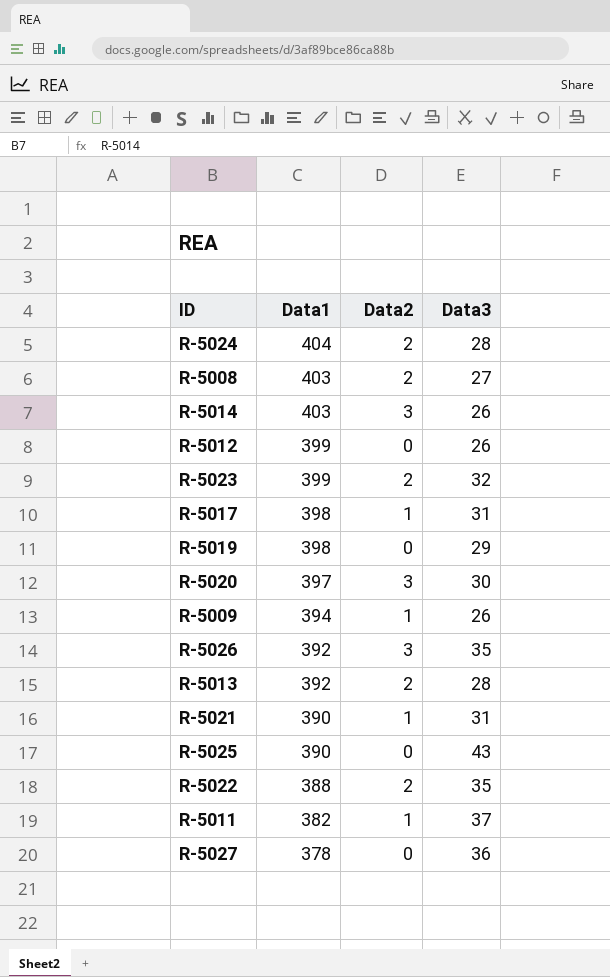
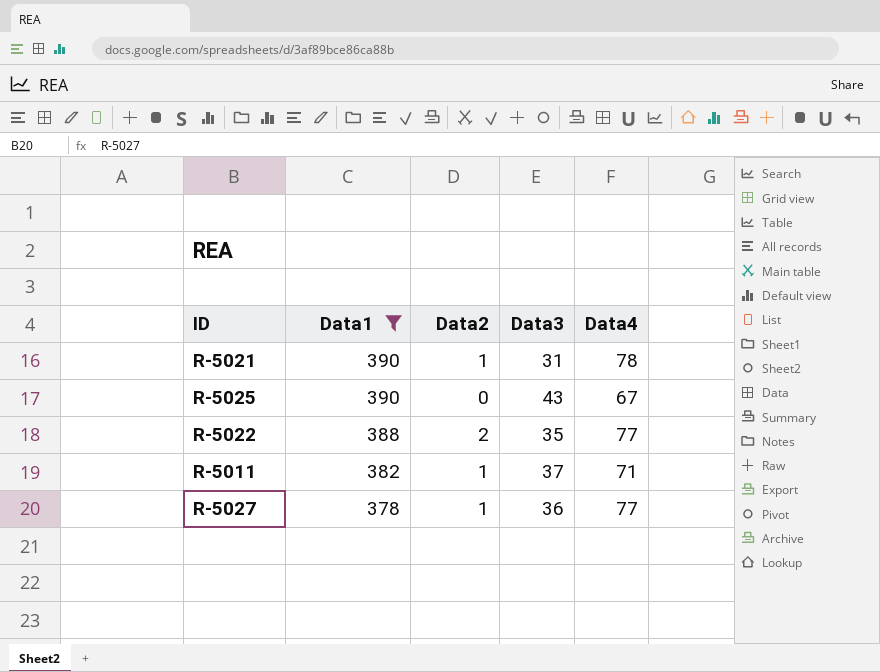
filter: none -> Data1 <= 390
column Data4 | position: none -> 5
R-5027 | Data2: 0 -> 1

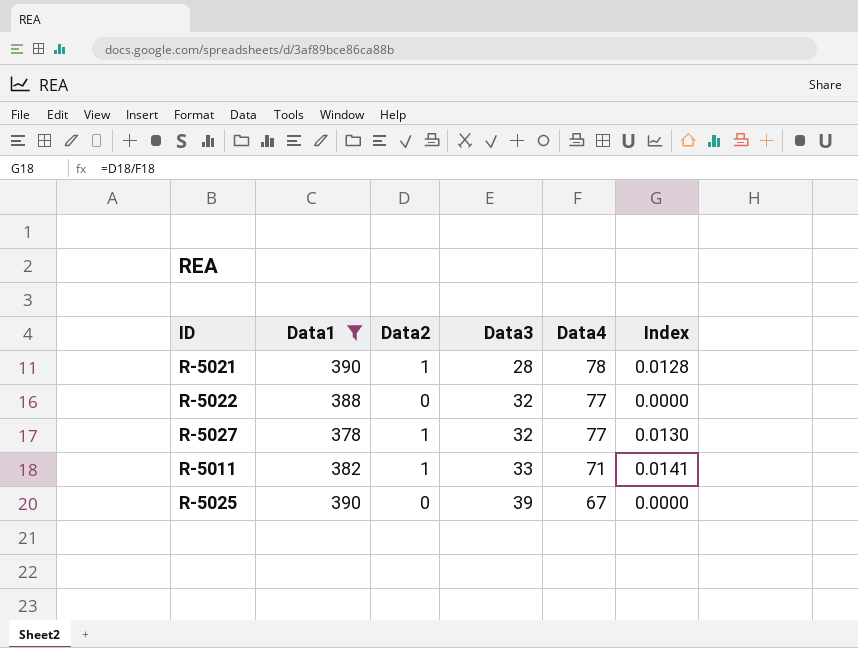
row order: Data1 descending -> Data3 ascending
column Index | formula: none -> [Data2] / [Data4]
R-5021 | Data3: 31 -> 28
R-5022 | Data2: 2 -> 0
R-5022 | Data3: 35 -> 32
R-5027 | Data3: 36 -> 32
R-5011 | Data3: 37 -> 33
R-5025 | Data3: 43 -> 39

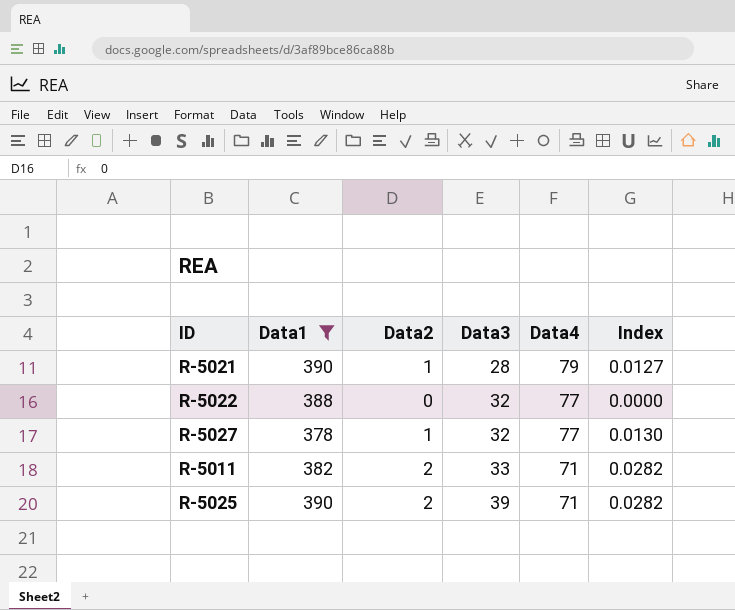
R-5021 | Data4: 78 -> 79
R-5021 | Index: 0.0128 -> 0.0127
R-5011 | Data2: 1 -> 2
R-5011 | Index: 0.0141 -> 0.0282
R-5025 | Data2: 0 -> 2
R-5025 | Data4: 67 -> 71
R-5025 | Index: 0.0000 -> 0.0282

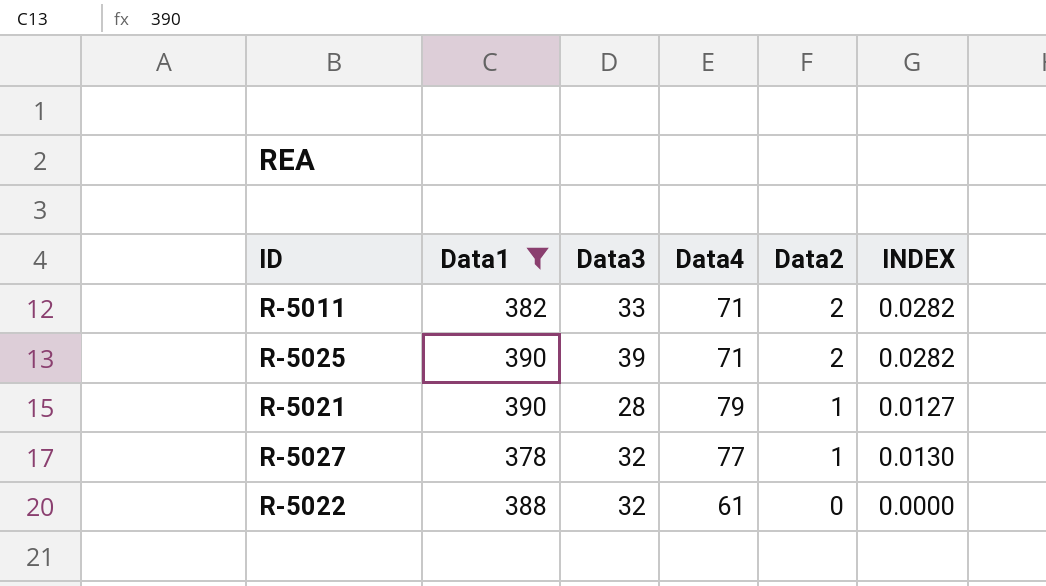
row order: Data3 ascending -> Data2 descending
column Data2 | position: 3 -> 5
column name: Index -> INDEX
R-5022 | Data4: 77 -> 61

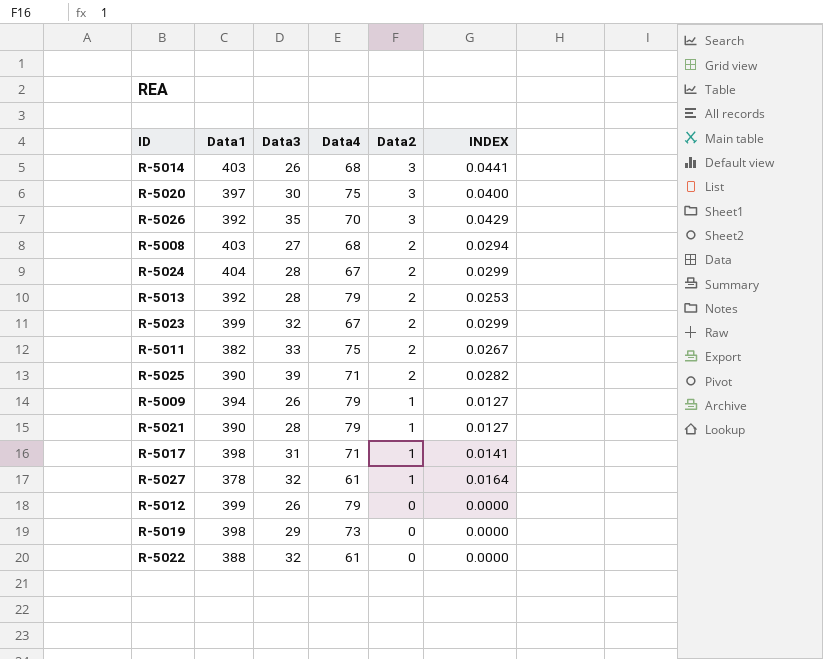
filter: Data1 <= 390 -> none
R-5011 | Data4: 71 -> 75
R-5011 | INDEX: 0.0282 -> 0.0267
R-5027 | Data4: 77 -> 61
R-5027 | INDEX: 0.0130 -> 0.0164

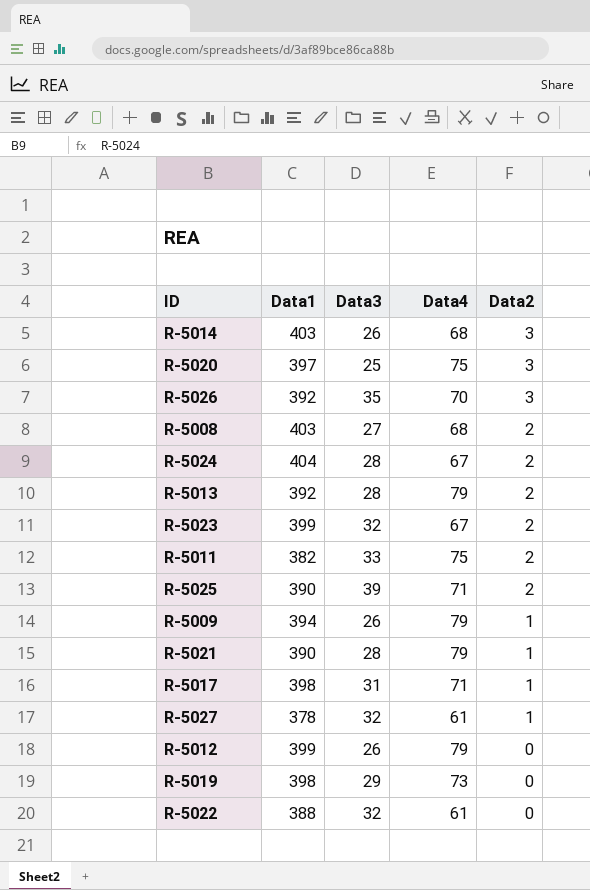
column INDEX | formula: [Data2] / [Data4] -> none
R-5020 | Data3: 30 -> 25

